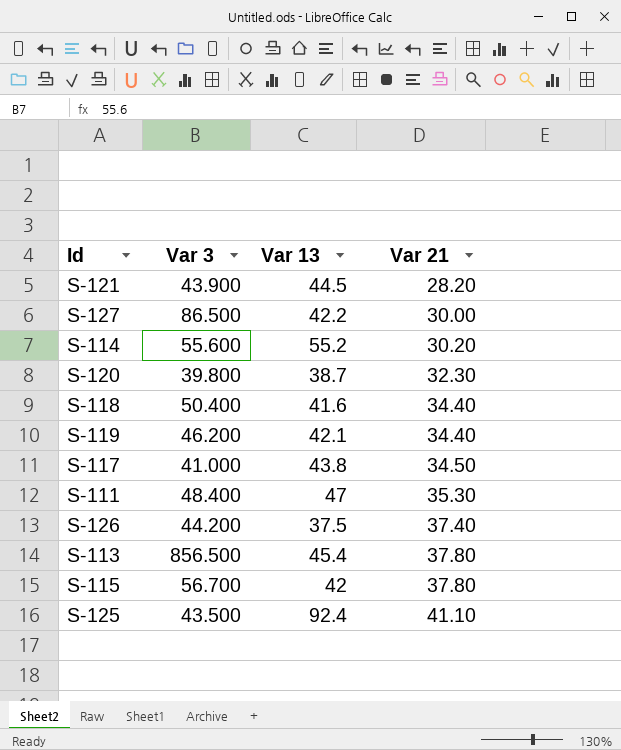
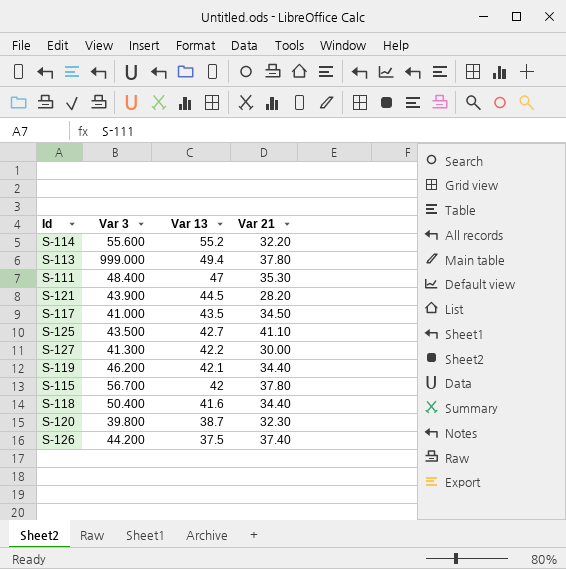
row order: Var 21 ascending -> Var 13 descending
S-114 | Var 21: 30.20 -> 32.20
S-113 | Var 3: 856.500 -> 999.000
S-113 | Var 13: 45.4 -> 49.4
S-117 | Var 13: 43.8 -> 43.5
S-125 | Var 13: 92.4 -> 42.7
S-127 | Var 3: 86.500 -> 41.300

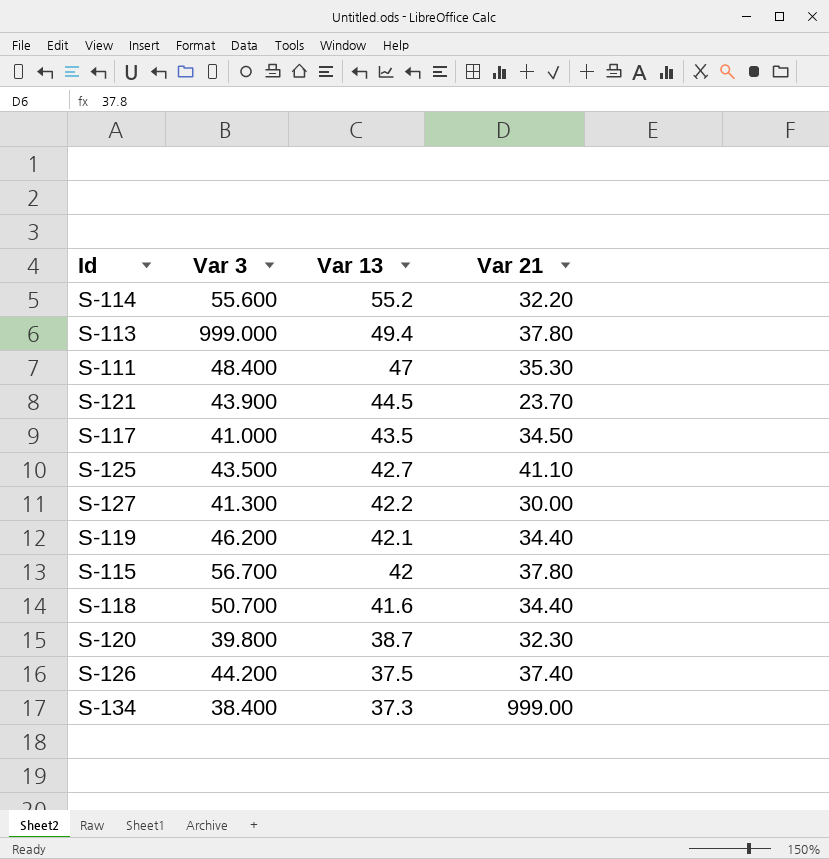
S-121 | Var 21: 28.20 -> 23.70
S-118 | Var 3: 50.400 -> 50.700
row S-134: none -> 38.400 | 37.3 | 999.00

